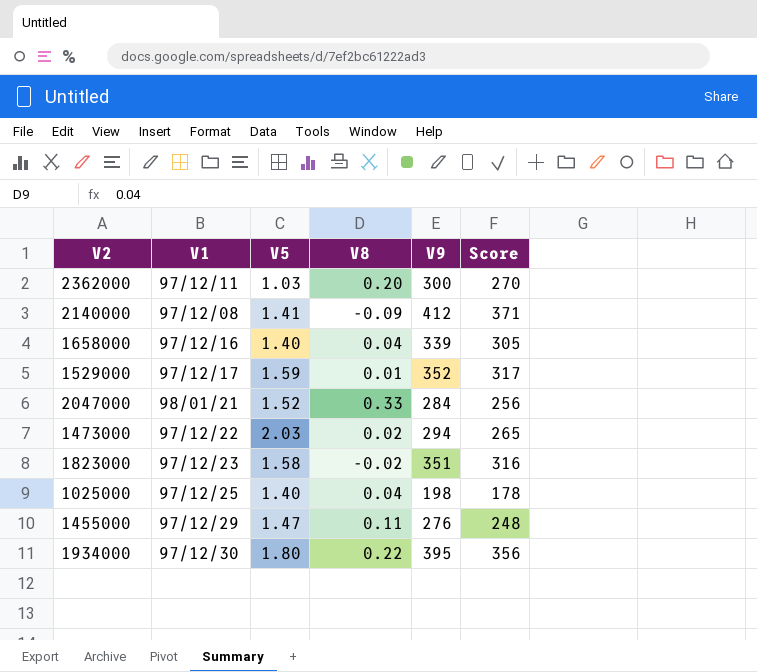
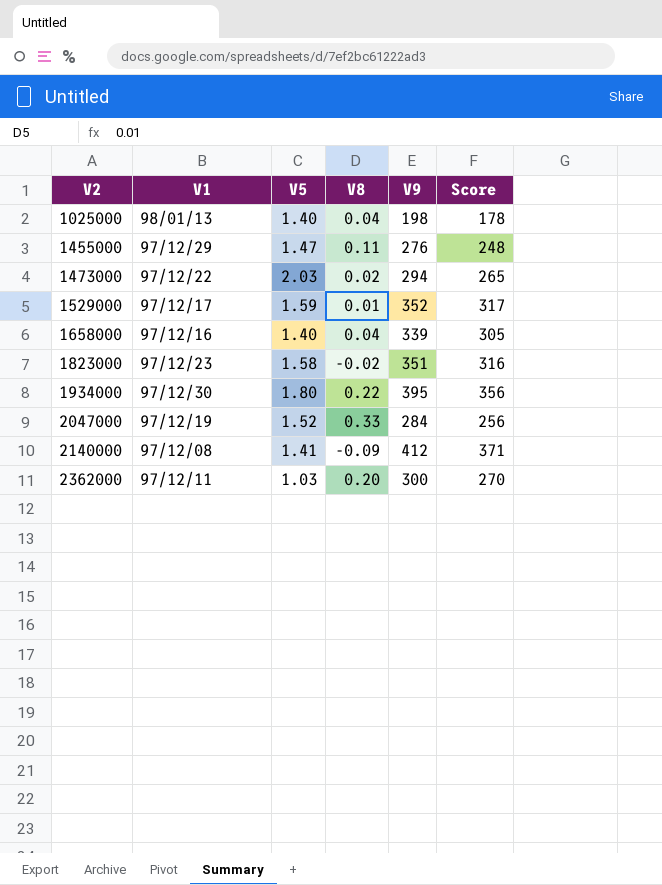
row order: none -> V2 ascending
1025000 | V1: 97/12/25 -> 98/01/13
2047000 | V1: 98/01/21 -> 97/12/19

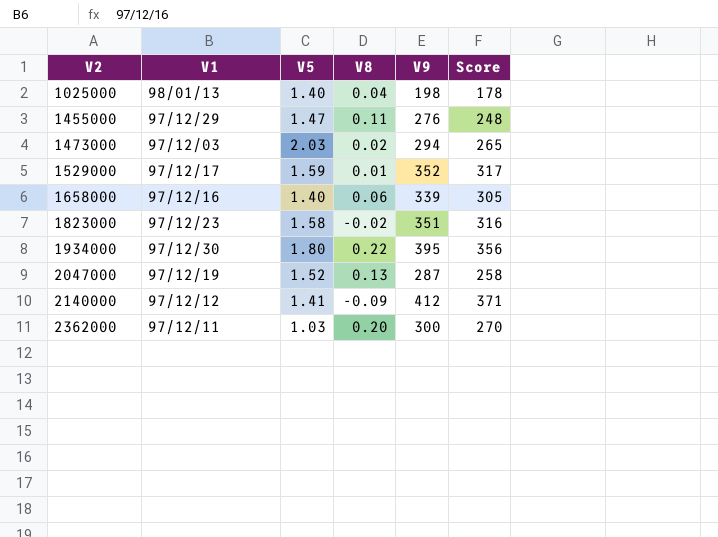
1473000 | V1: 97/12/22 -> 97/12/03
1658000 | V8: 0.04 -> 0.06
2047000 | V8: 0.33 -> 0.13
2047000 | V9: 284 -> 287
2047000 | Score: 256 -> 258
2140000 | V1: 97/12/08 -> 97/12/12

